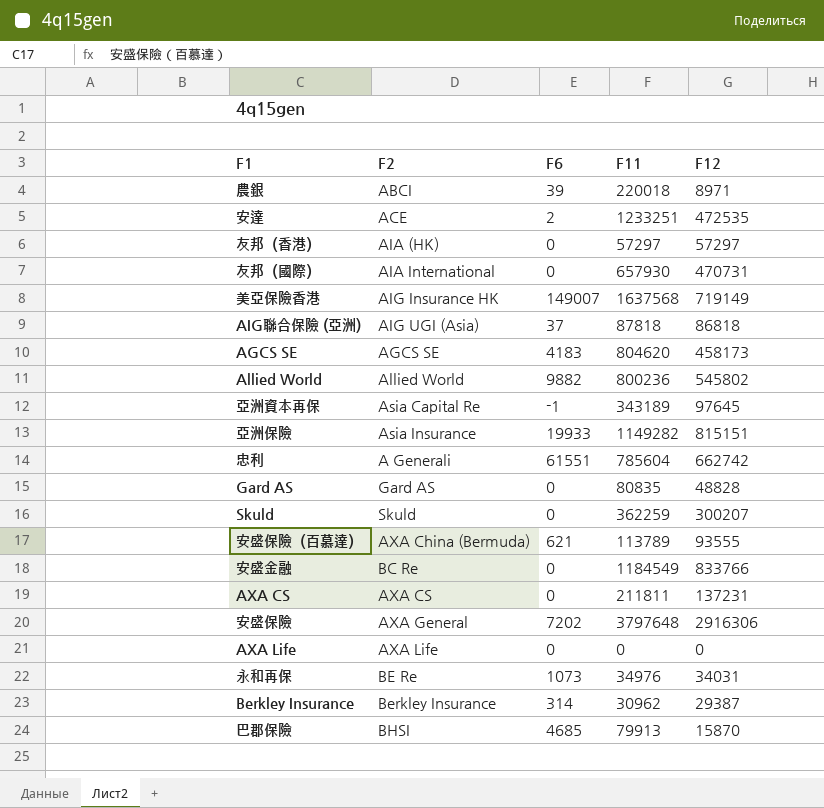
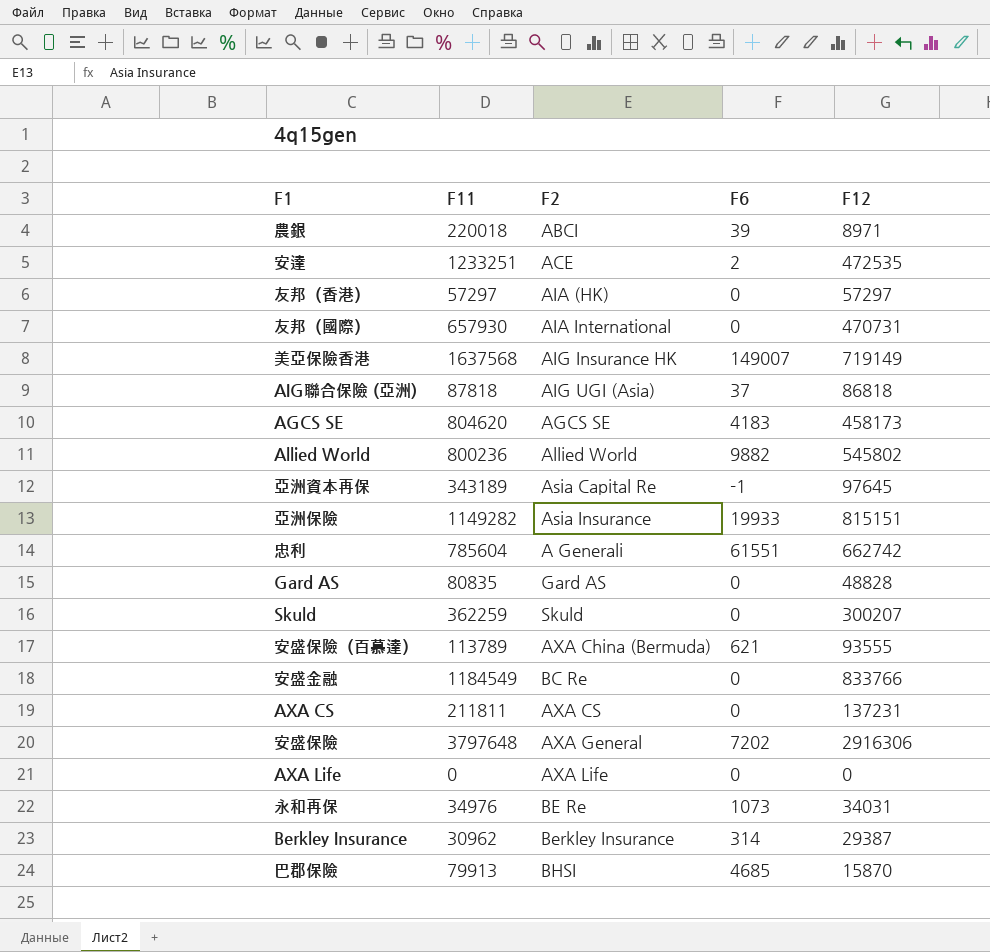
column F11 | position: 4 -> 2

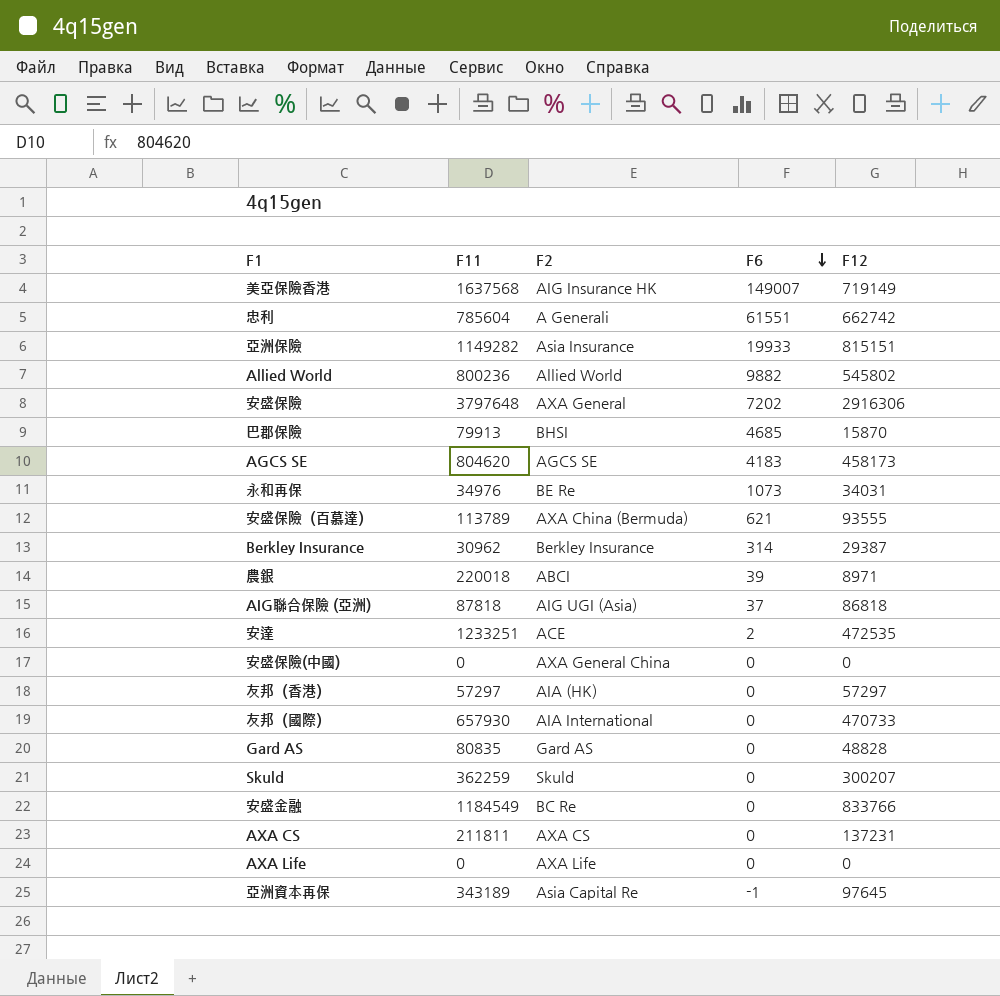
row order: none -> F6 descending
row 安盛保險(中國): none -> 0 | AXA General China | 0 | 0
友邦（國際） | F12: 470731 -> 470733

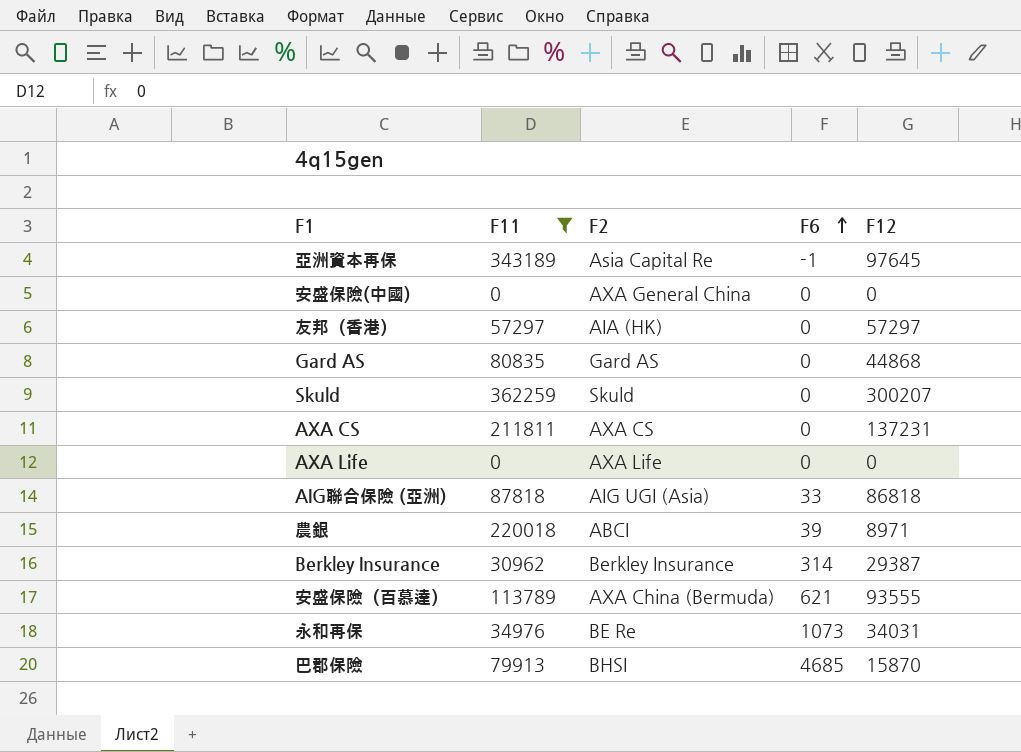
filter: none -> F11 <= 362259
row order: F6 descending -> F6 ascending
Gard AS | F12: 48828 -> 44868
AIG聯合保險 (亞洲) | F6: 37 -> 33

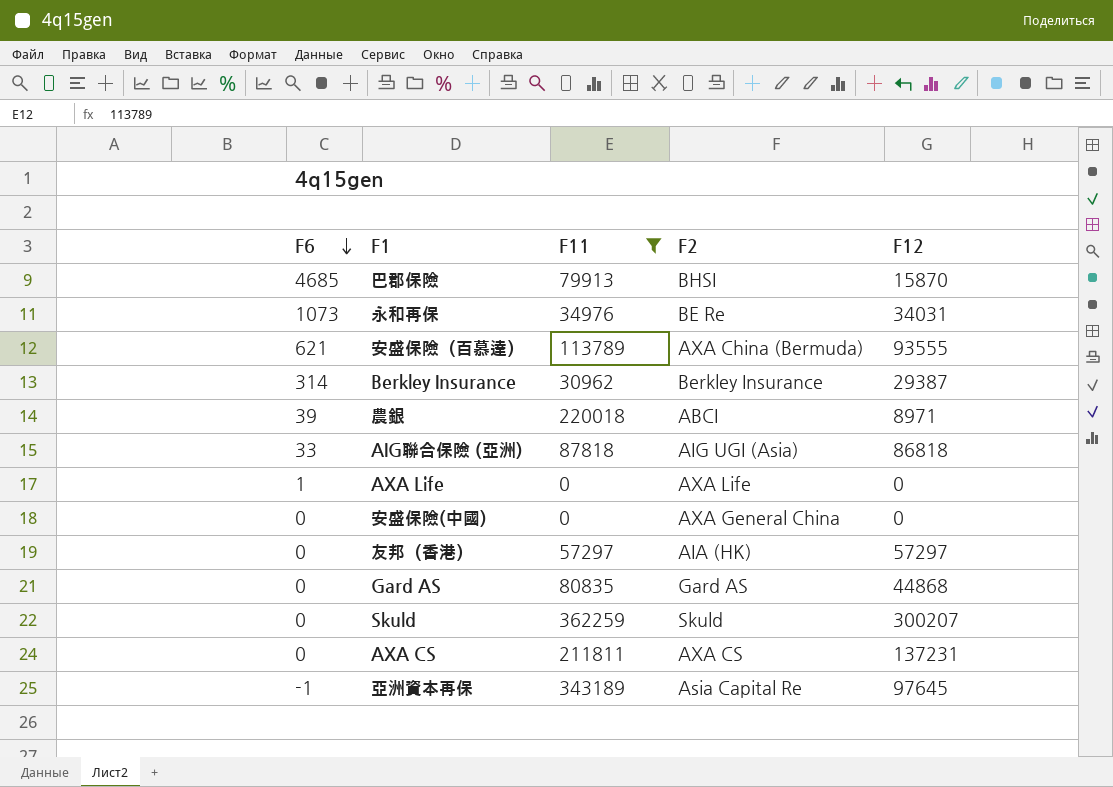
row order: F6 ascending -> F6 descending
column F6 | position: 4 -> 1
AXA Life | F6: 0 -> 1

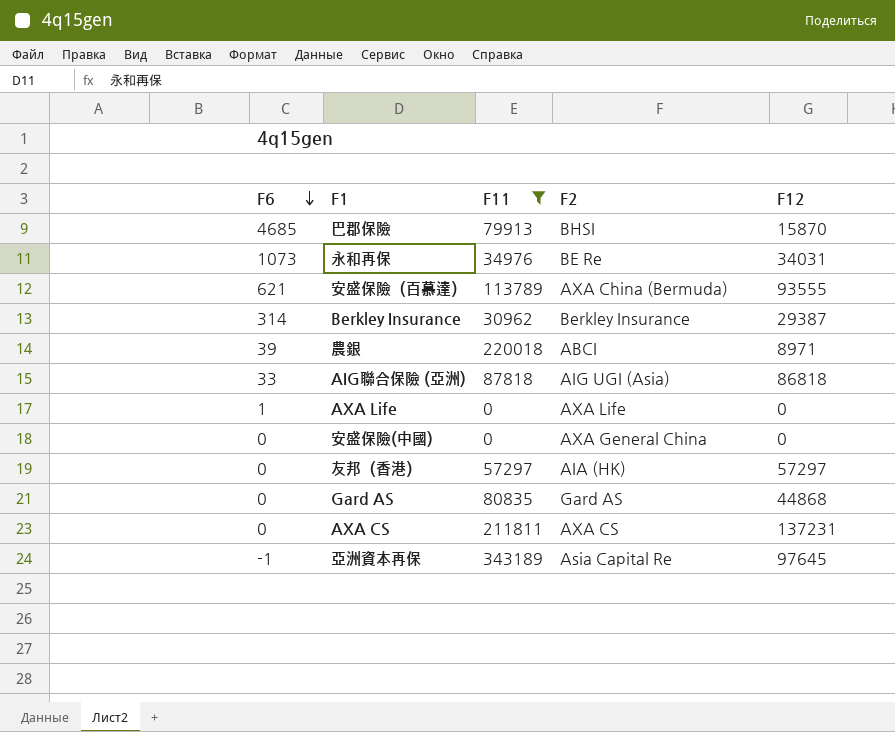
row Skuld: 0 | 362259 | Skuld | 300207 -> none

